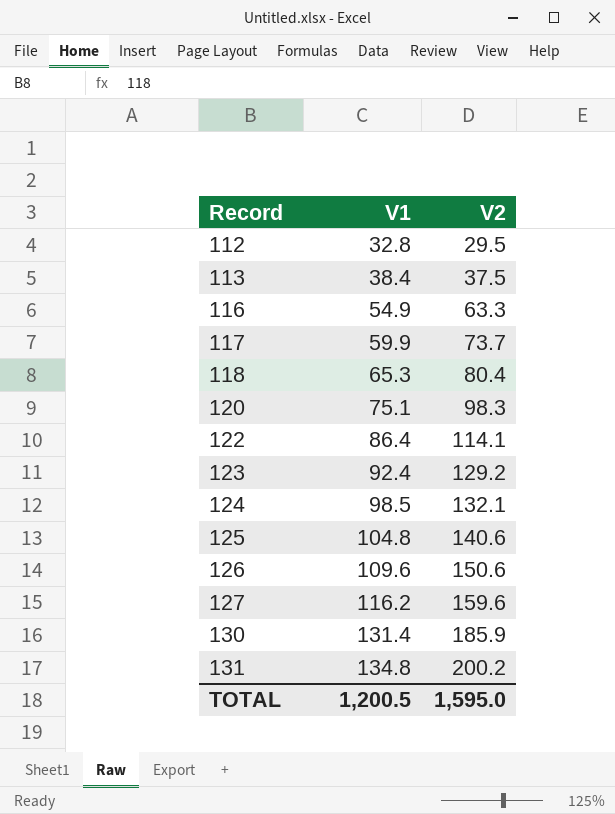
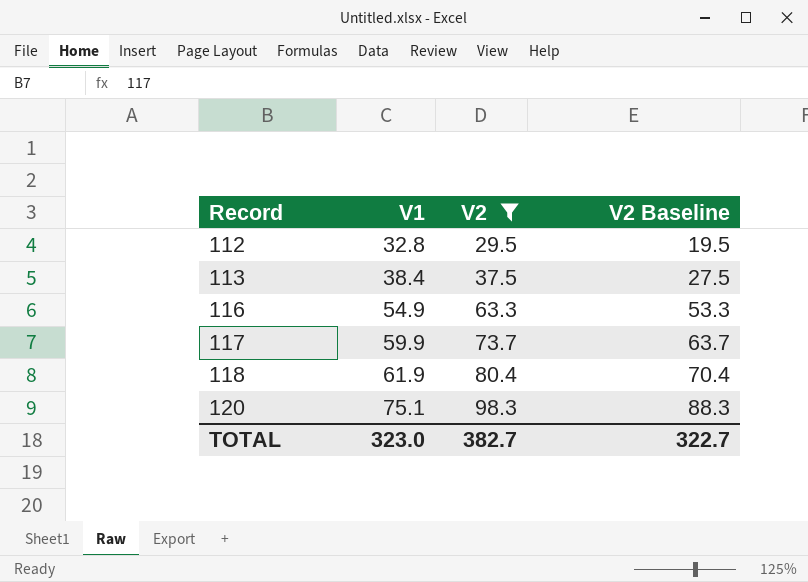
filter: none -> V2 <= 98.3
column V2 Baseline | formula: none -> [V2] - 10
118 | V1: 65.3 -> 61.9
TOTAL | V1: 1,200.5 -> 323.0
TOTAL | V2: 1,595.0 -> 382.7

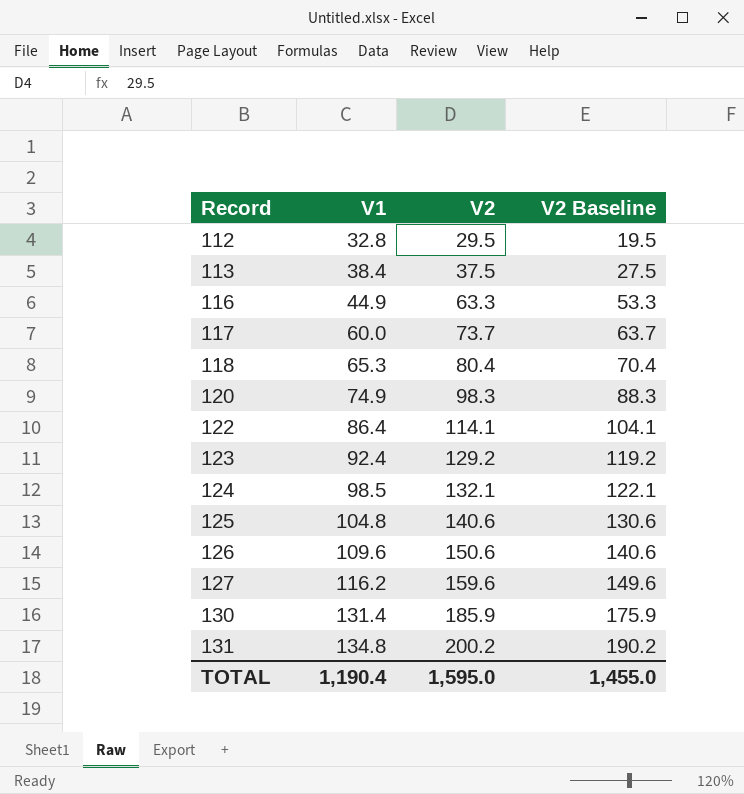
filter: V2 <= 98.3 -> none
116 | V1: 54.9 -> 44.9
117 | V1: 59.9 -> 60.0
118 | V1: 61.9 -> 65.3
120 | V1: 75.1 -> 74.9
TOTAL | V1: 323.0 -> 1,190.4
TOTAL | V2: 382.7 -> 1,595.0
TOTAL | V2 Baseline: 322.7 -> 1,455.0

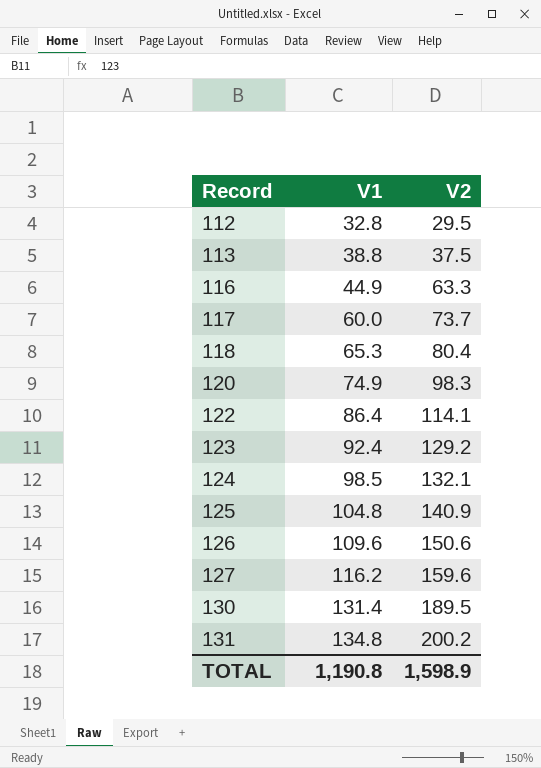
column V2 Baseline | formula: [V2] - 10 -> none
113 | V1: 38.4 -> 38.8
125 | V2: 140.6 -> 140.9
130 | V2: 185.9 -> 189.5
TOTAL | V1: 1,190.4 -> 1,190.8
TOTAL | V2: 1,595.0 -> 1,598.9

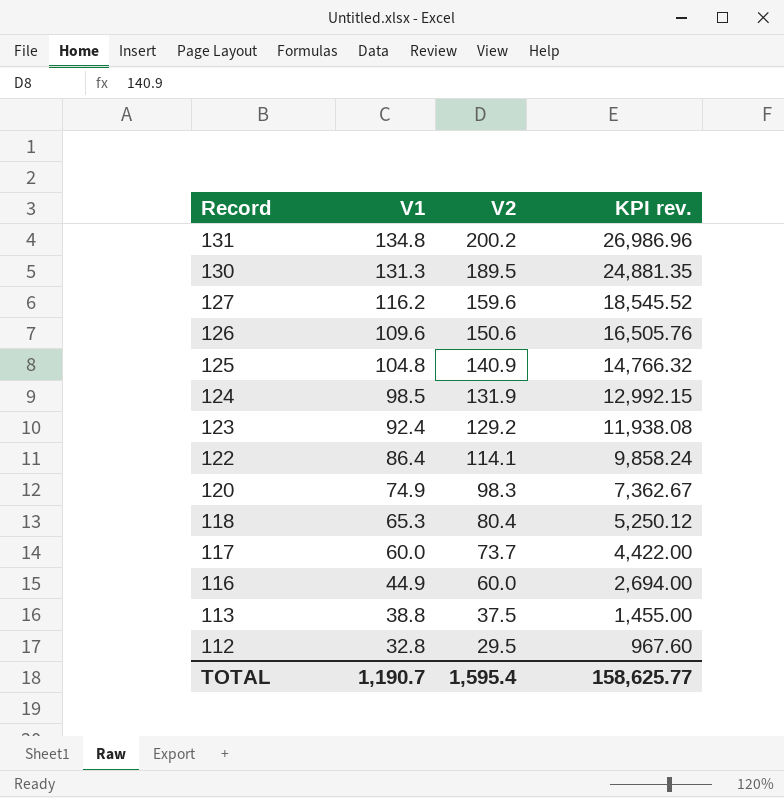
row order: Record ascending -> Record descending
column KPI rev. | formula: none -> [V1] * [V2]
130 | V1: 131.4 -> 131.3
124 | V2: 132.1 -> 131.9
116 | V2: 63.3 -> 60.0
TOTAL | V1: 1,190.8 -> 1,190.7
TOTAL | V2: 1,598.9 -> 1,595.4

